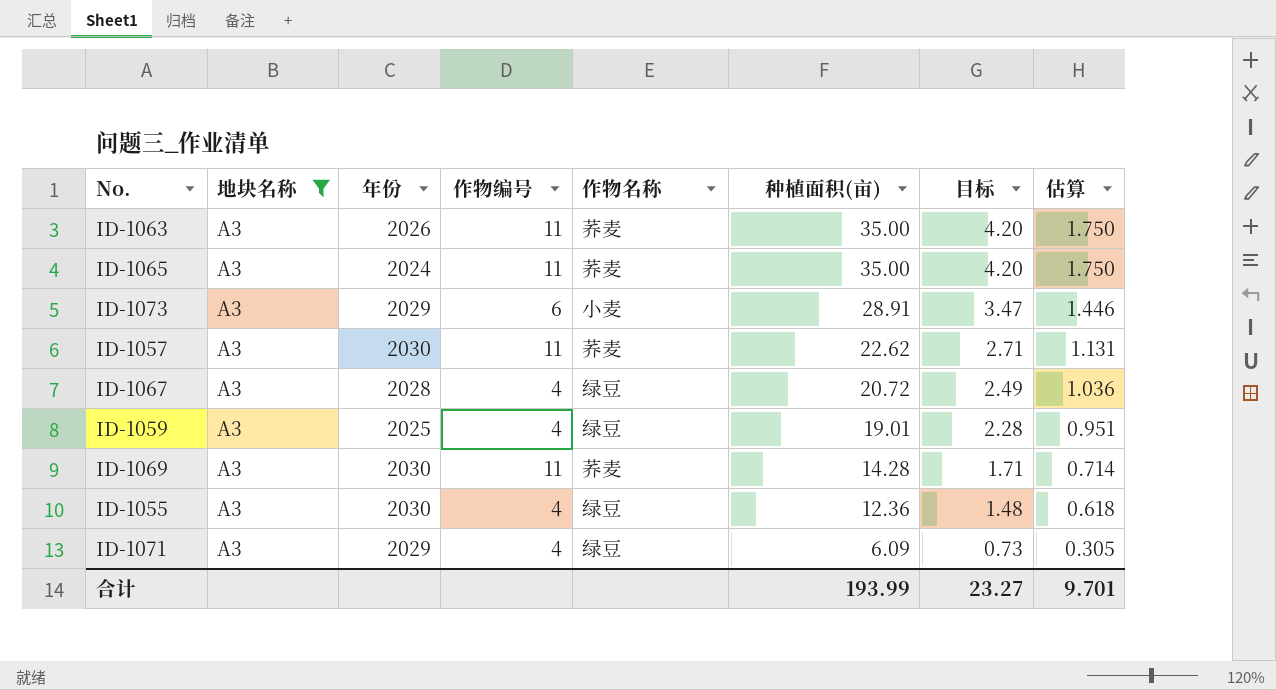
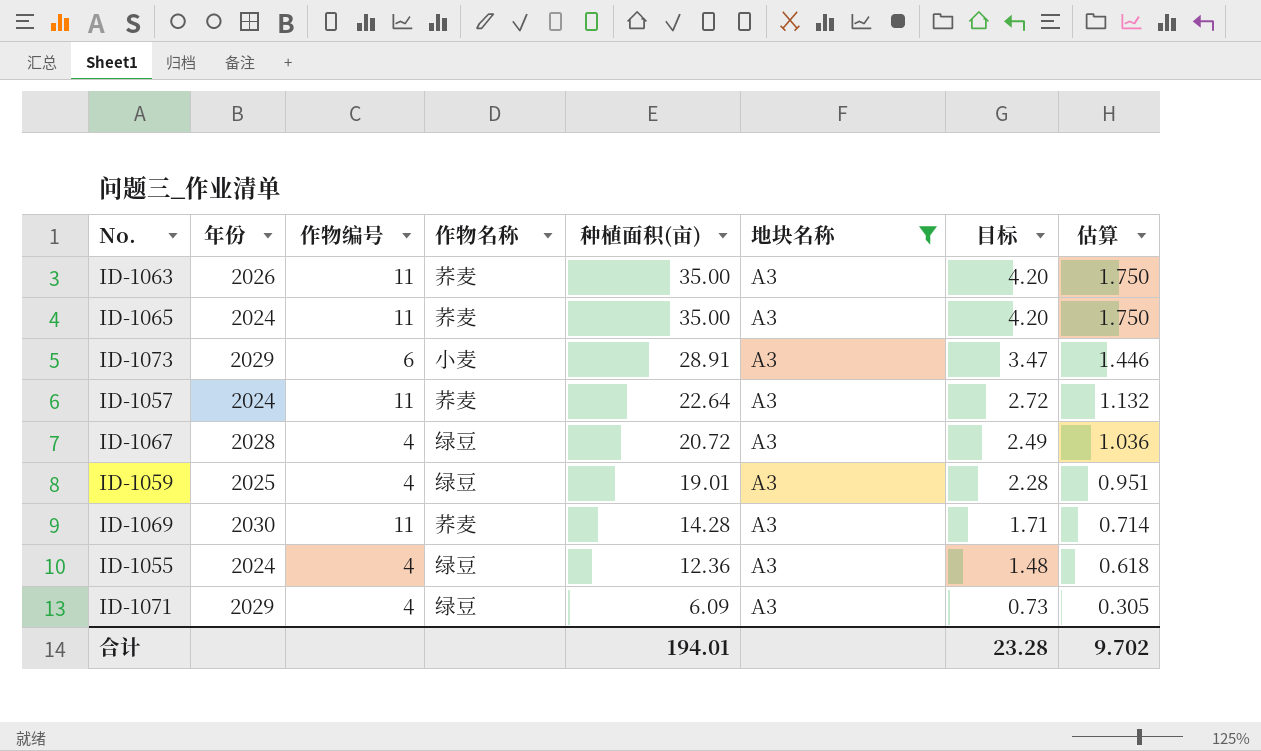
column 地块名称 | position: 2 -> 6
ID-1057 | 年份: 2030 -> 2024
ID-1057 | 种植面积(亩): 22.62 -> 22.64
ID-1057 | 目标: 2.71 -> 2.72
ID-1057 | 估算: 1.131 -> 1.132
ID-1055 | 年份: 2030 -> 2024
合计 | 种植面积(亩): 193.99 -> 194.01
合计 | 目标: 23.27 -> 23.28
合计 | 估算: 9.701 -> 9.702

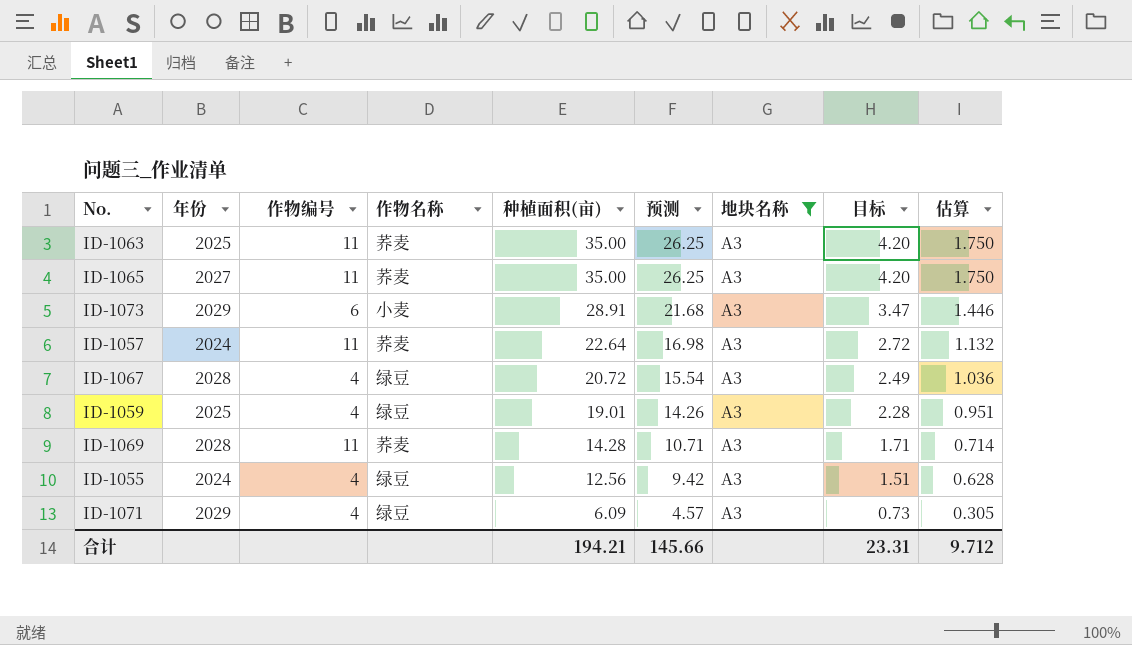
column 预测 | formula: none -> [种植面积(亩)] * 0.75
ID-1063 | 年份: 2026 -> 2025
ID-1065 | 年份: 2024 -> 2027
ID-1069 | 年份: 2030 -> 2028
ID-1055 | 种植面积(亩): 12.36 -> 12.56
ID-1055 | 目标: 1.48 -> 1.51
ID-1055 | 估算: 0.618 -> 0.628
合计 | 种植面积(亩): 194.01 -> 194.21
合计 | 目标: 23.28 -> 23.31
合计 | 估算: 9.702 -> 9.712

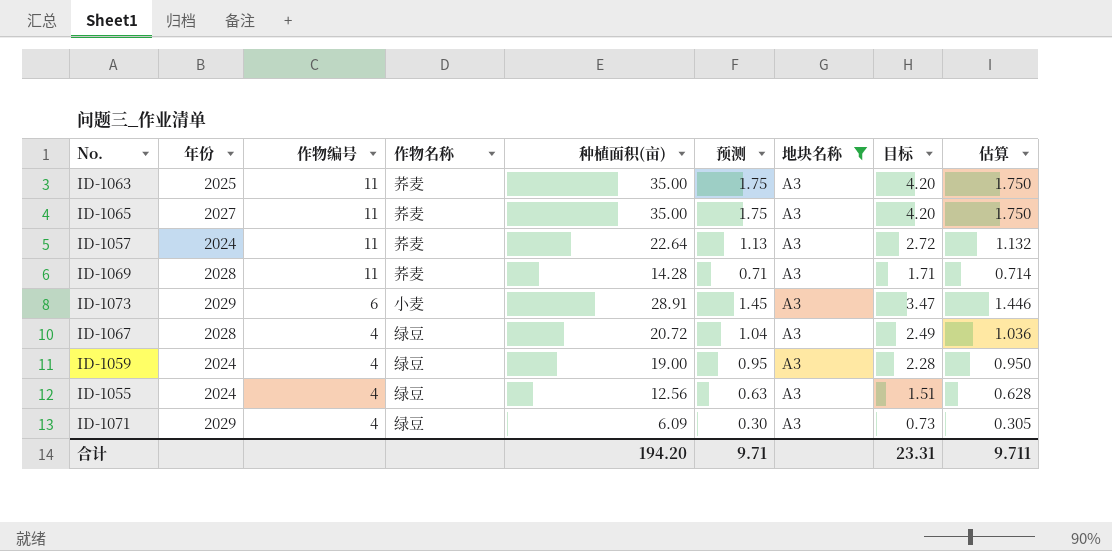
row order: 种植面积(亩) descending -> 作物编号 descending
column 预测 | formula: [种植面积(亩)] * 0.75 -> [种植面积(亩)] * 0.05
ID-1059 | 年份: 2025 -> 2024
ID-1059 | 种植面积(亩): 19.01 -> 19.00
ID-1059 | 估算: 0.951 -> 0.950
合计 | 种植面积(亩): 194.21 -> 194.20
合计 | 预测: 145.66 -> 9.71
合计 | 估算: 9.712 -> 9.711

